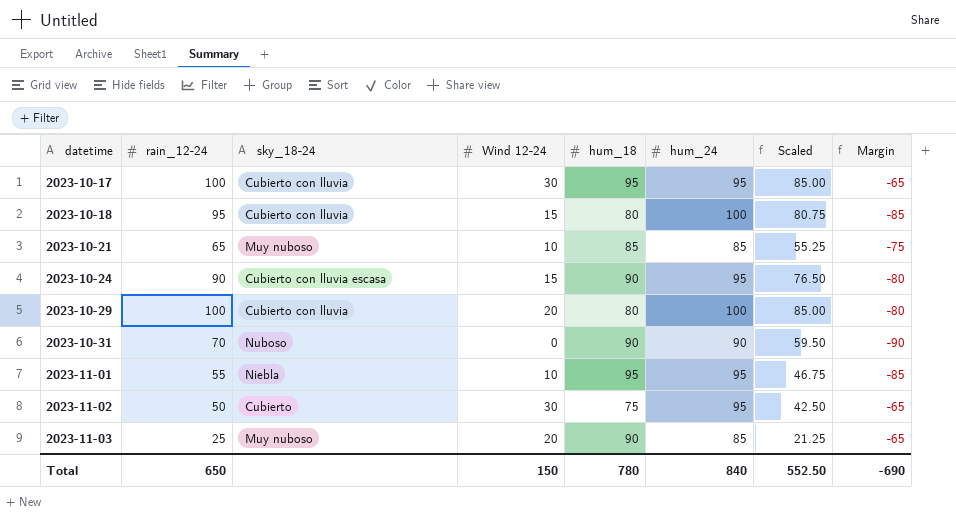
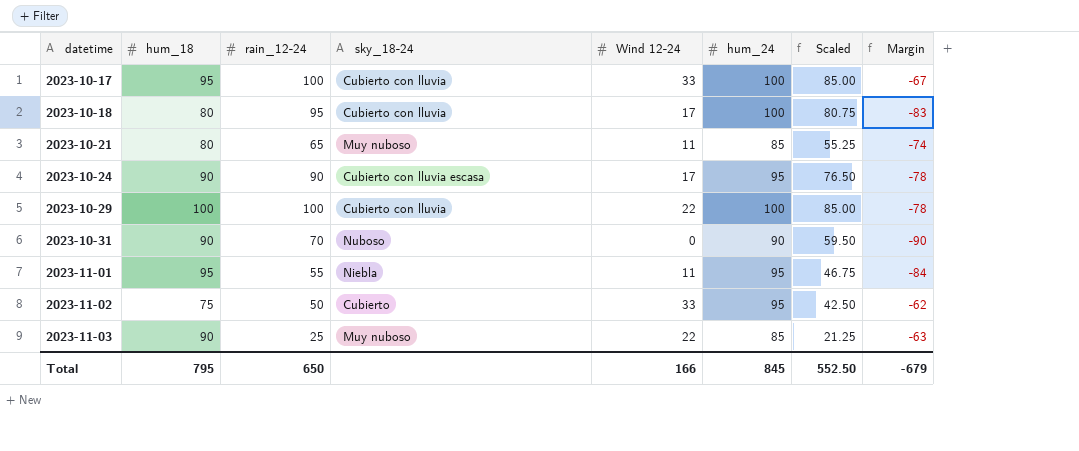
column hum_18 | position: 5 -> 2
2023-10-17 | Wind 12-24: 30 -> 33
2023-10-17 | hum_24: 95 -> 100
2023-10-17 | Margin: -65 -> -67
2023-10-18 | Wind 12-24: 15 -> 17
2023-10-18 | Margin: -85 -> -83
2023-10-21 | hum_18: 85 -> 80
2023-10-21 | Wind 12-24: 10 -> 11
2023-10-21 | Margin: -75 -> -74
2023-10-24 | Wind 12-24: 15 -> 17
2023-10-24 | Margin: -80 -> -78
2023-10-29 | hum_18: 80 -> 100
2023-10-29 | Wind 12-24: 20 -> 22
2023-10-29 | Margin: -80 -> -78
2023-11-01 | Wind 12-24: 10 -> 11
2023-11-01 | Margin: -85 -> -84
2023-11-02 | Wind 12-24: 30 -> 33
2023-11-02 | Margin: -65 -> -62
2023-11-03 | Wind 12-24: 20 -> 22
2023-11-03 | Margin: -65 -> -63
Total | hum_18: 780 -> 795
Total | Wind 12-24: 150 -> 166
Total | hum_24: 840 -> 845
Total | Margin: -690 -> -679

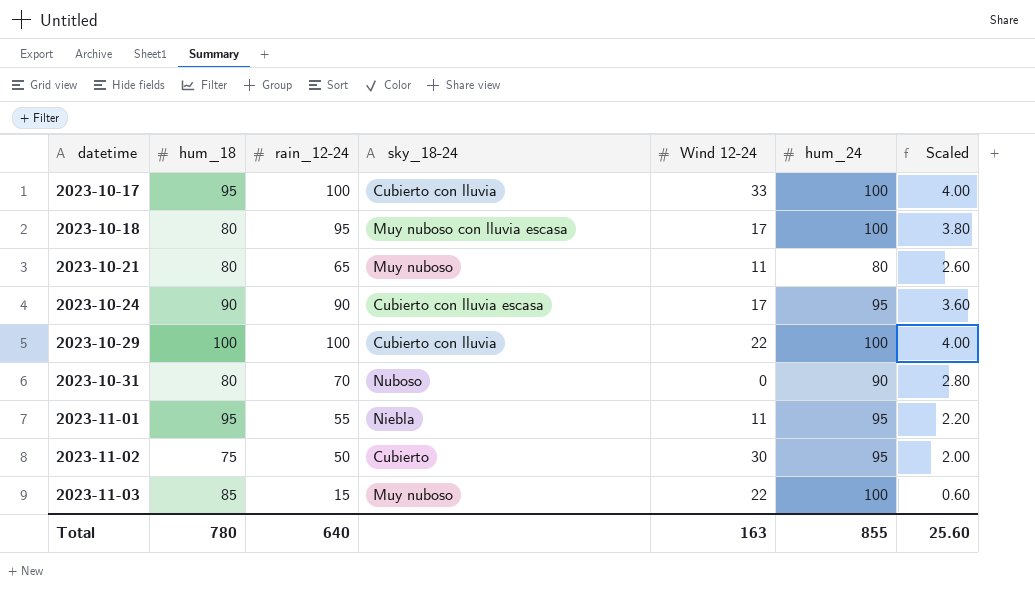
column Margin | formula: [Wind 12-24] - [hum_24] -> none
column Scaled | formula: [rain_12-24] * 0.85 -> [rain_12-24] * 0.04
2023-10-18 | sky_18-24: Cubierto con lluvia -> Muy nuboso con lluvia escasa
2023-10-21 | hum_24: 85 -> 80
2023-10-31 | hum_18: 90 -> 80
2023-11-02 | Wind 12-24: 33 -> 30
2023-11-03 | hum_18: 90 -> 85
2023-11-03 | rain_12-24: 25 -> 15
2023-11-03 | hum_24: 85 -> 100
Total | hum_18: 795 -> 780
Total | rain_12-24: 650 -> 640
Total | Wind 12-24: 166 -> 163
Total | hum_24: 845 -> 855
Total | Scaled: 552.50 -> 25.60

